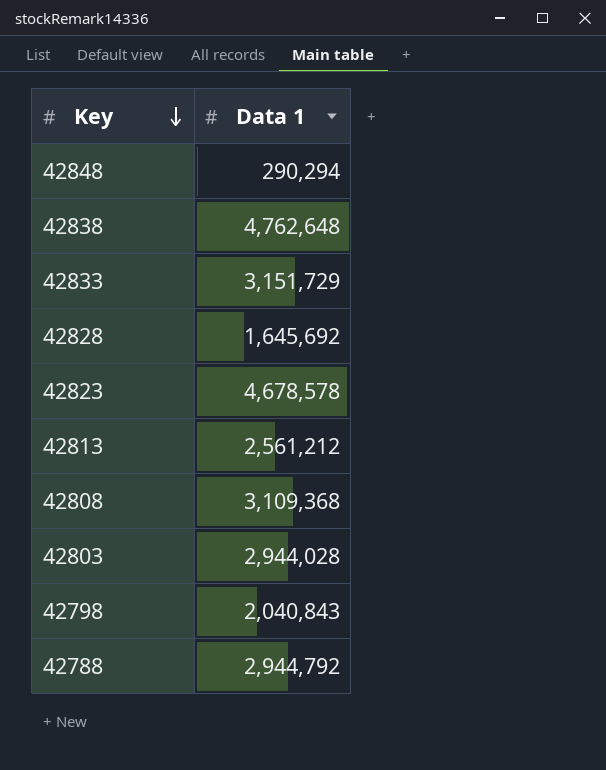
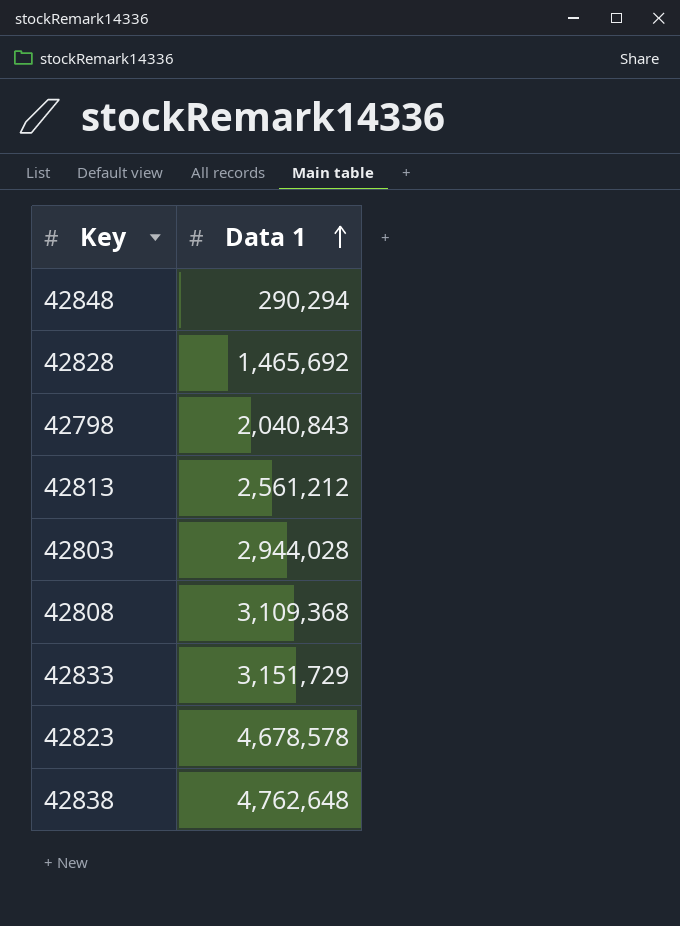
row order: Key descending -> Data 1 ascending
row 42788: 2,944,792 -> none
42828 | Data 1: 1,645,692 -> 1,465,692

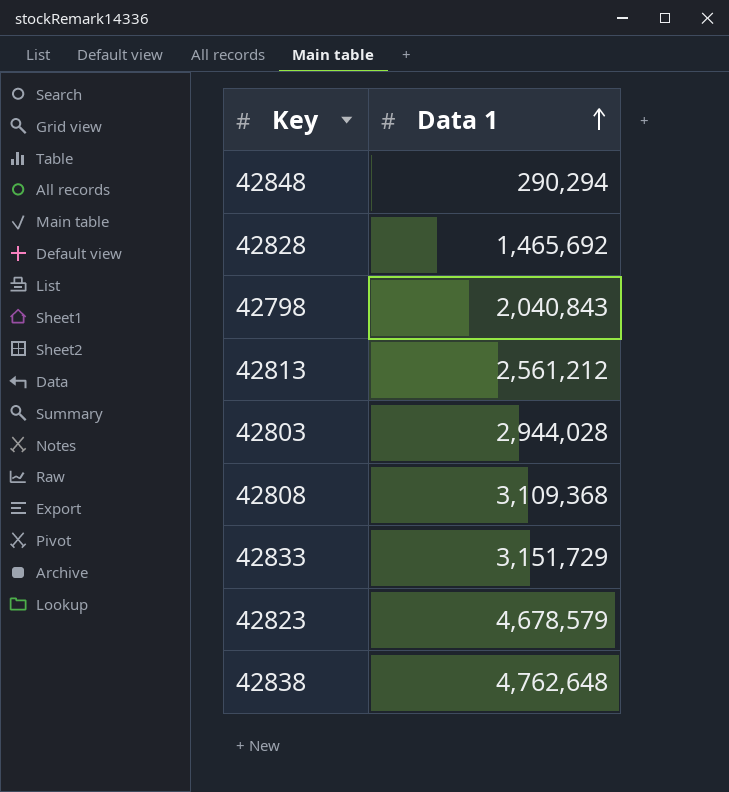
42823 | Data 1: 4,678,578 -> 4,678,579

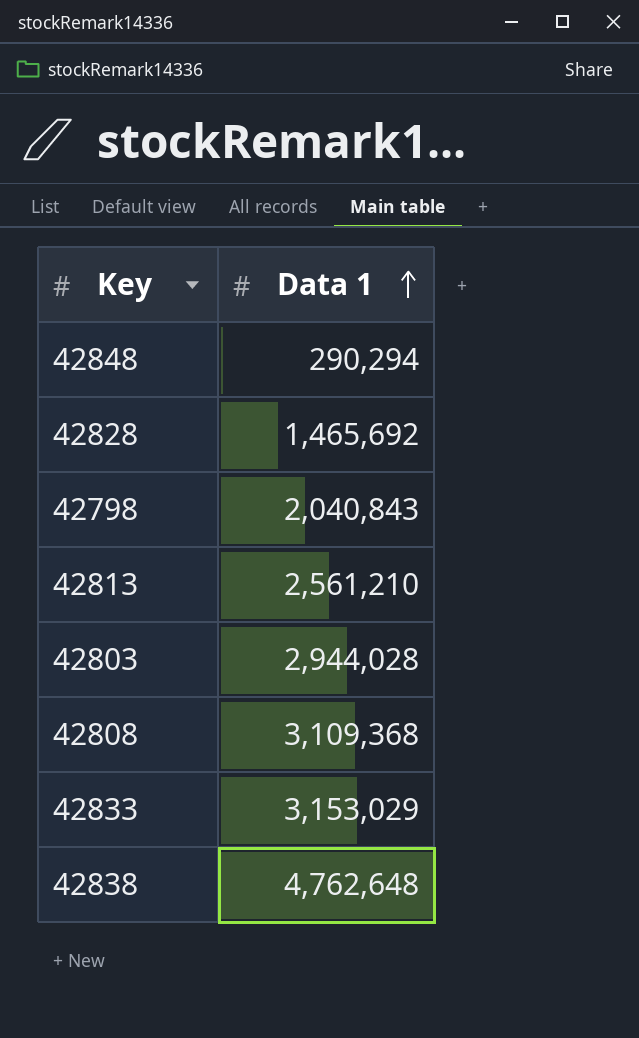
row 42823: 4,678,579 -> none
42813 | Data 1: 2,561,212 -> 2,561,210
42833 | Data 1: 3,151,729 -> 3,153,029

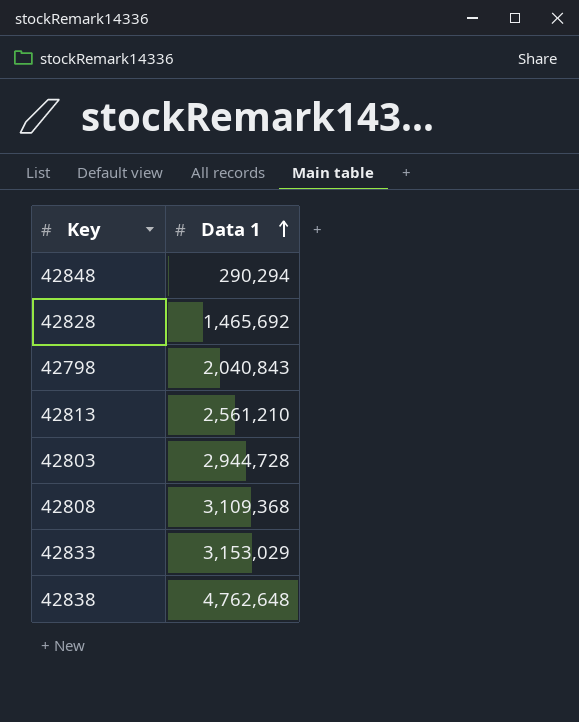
42803 | Data 1: 2,944,028 -> 2,944,728

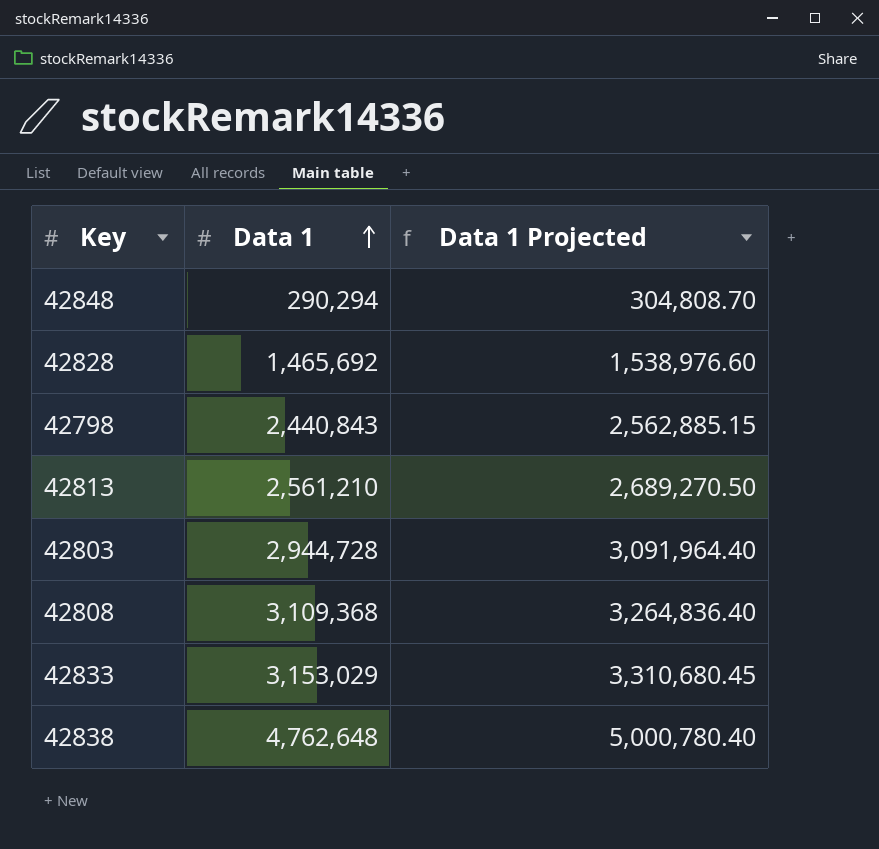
column Data 1 Projected | formula: none -> [Data 1] * 1.05
42798 | Data 1: 2,040,843 -> 2,440,843

